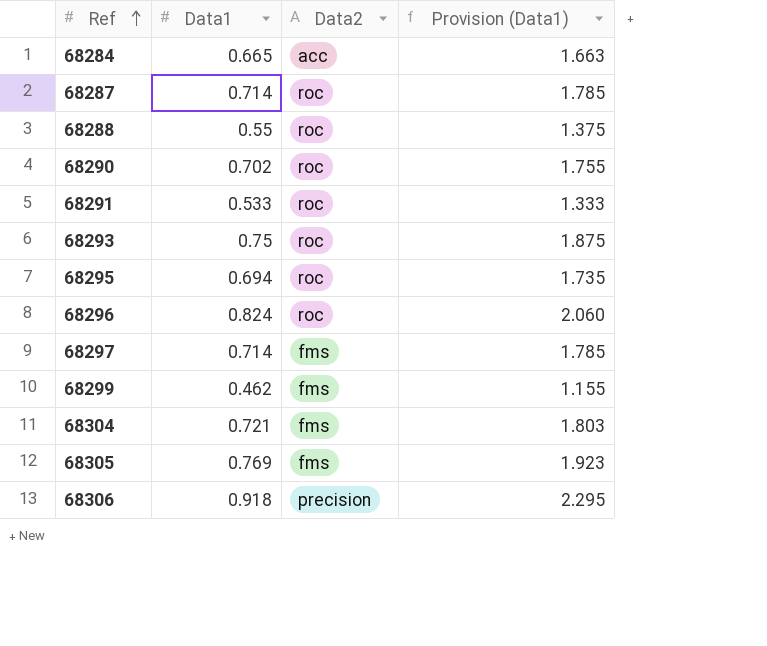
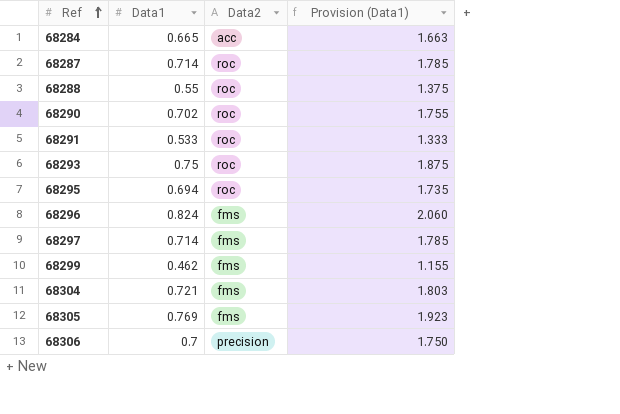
68296 | Data2: roc -> fms
68306 | Data1: 0.918 -> 0.7
68306 | Provision (Data1): 2.295 -> 1.750

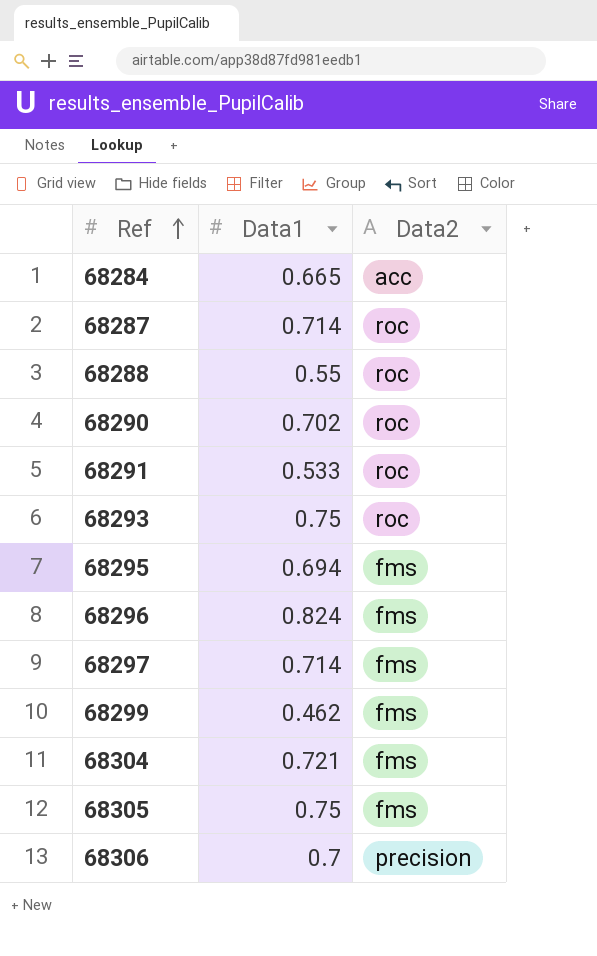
column Provision (Data1) | formula: [Data1] * 2.5 -> none
68295 | Data2: roc -> fms
68305 | Data1: 0.769 -> 0.75

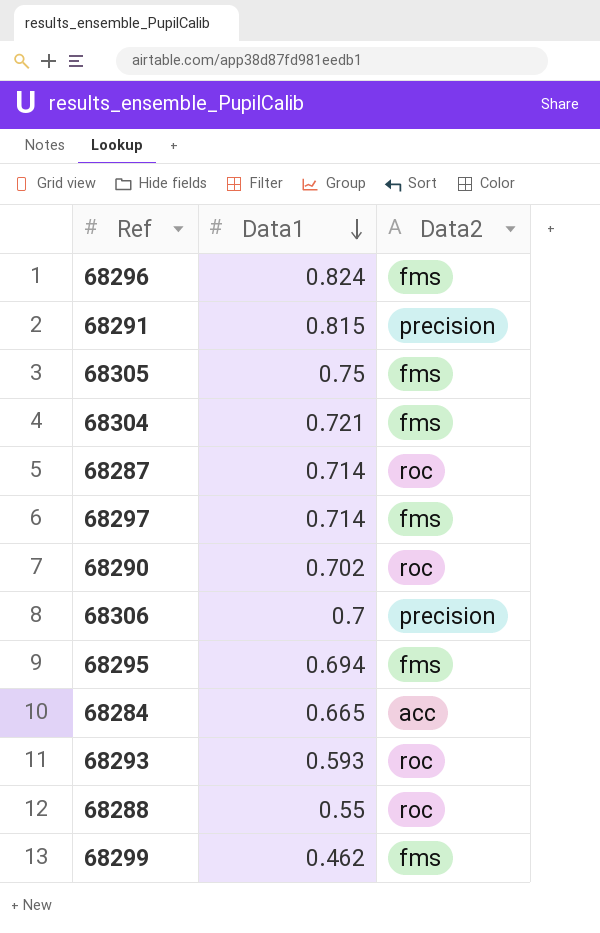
row order: Ref ascending -> Data1 descending
68291 | Data1: 0.533 -> 0.815
68291 | Data2: roc -> precision
68293 | Data1: 0.75 -> 0.593

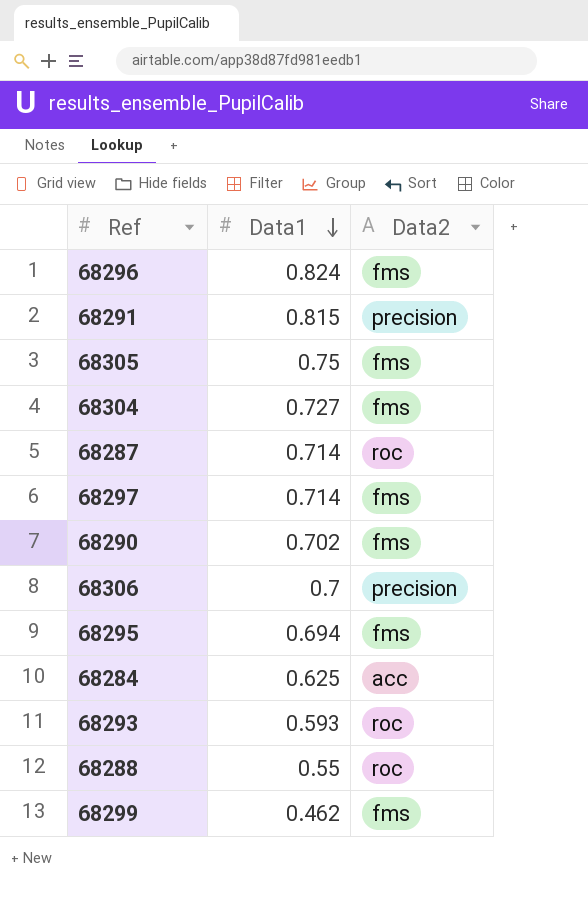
68304 | Data1: 0.721 -> 0.727
68290 | Data2: roc -> fms
68284 | Data1: 0.665 -> 0.625

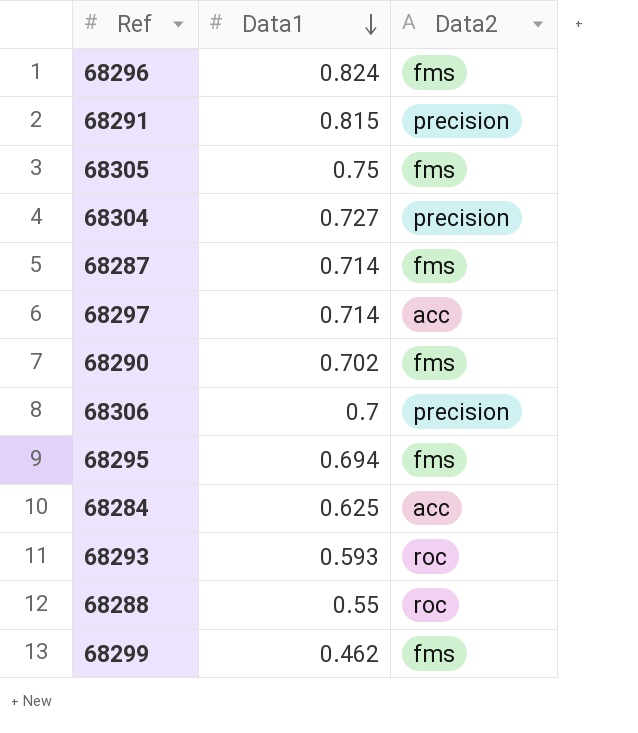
68304 | Data2: fms -> precision
68287 | Data2: roc -> fms
68297 | Data2: fms -> acc

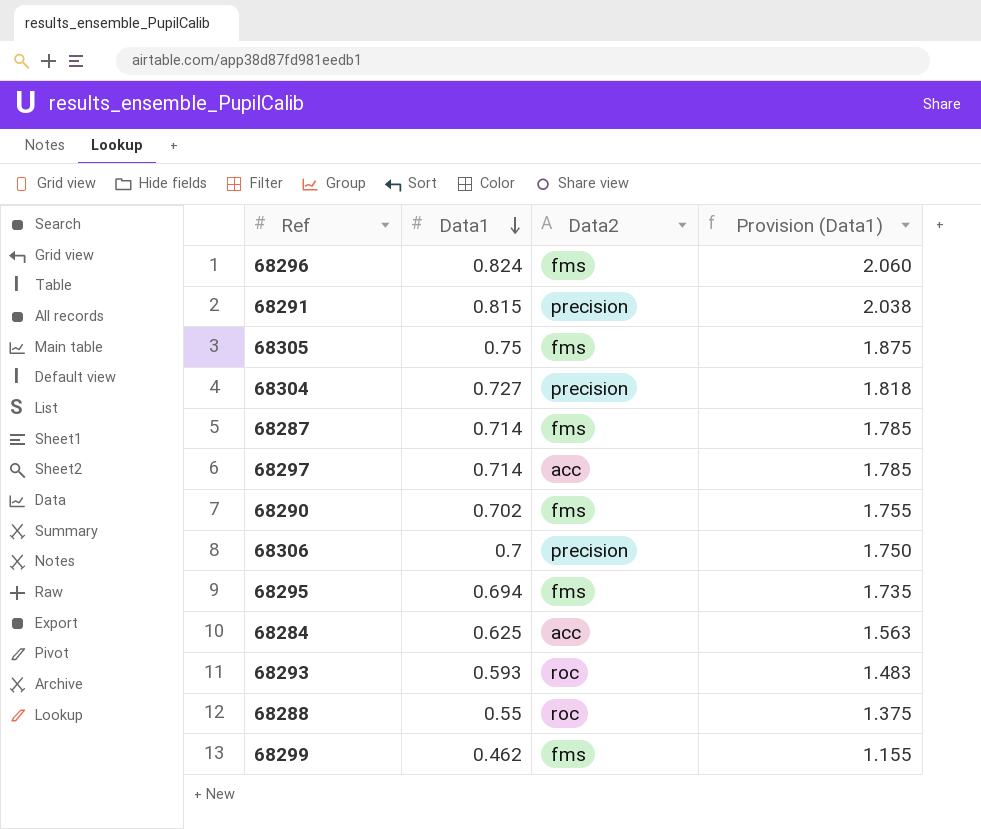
column Provision (Data1) | formula: none -> [Data1] * 2.5

